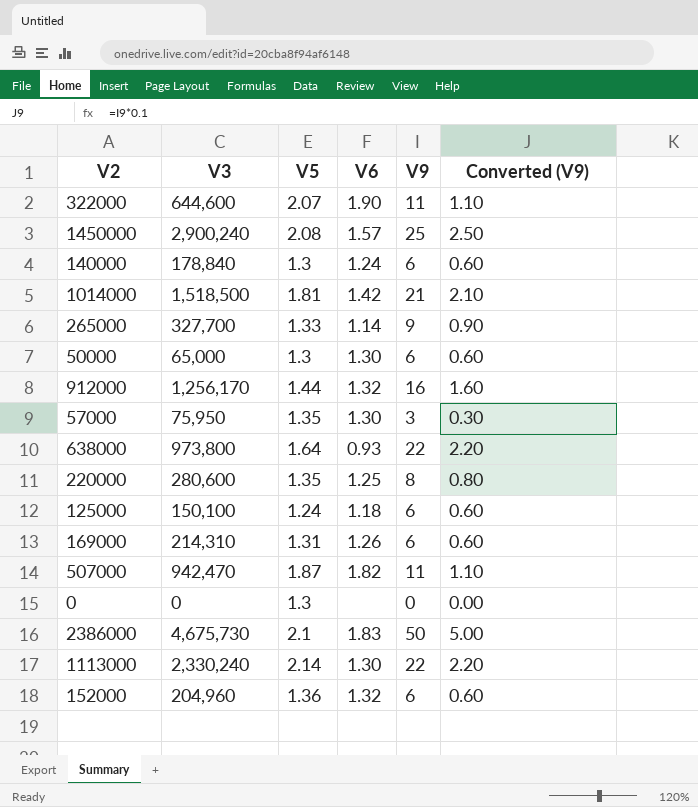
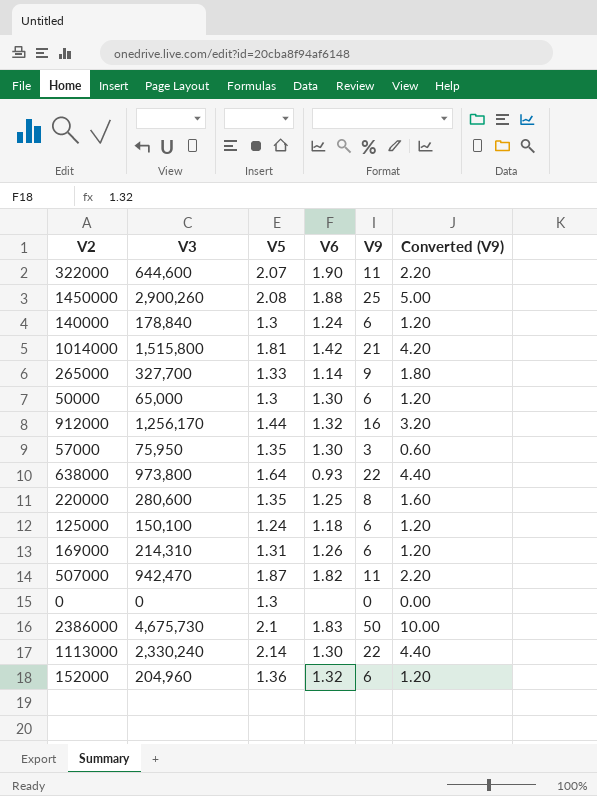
column Converted (V9) | formula: [V9] * 0.1 -> [V9] * 0.2
1450000 | V3: 2,900,240 -> 2,900,260
1450000 | V6: 1.57 -> 1.88
1014000 | V3: 1,518,500 -> 1,515,800

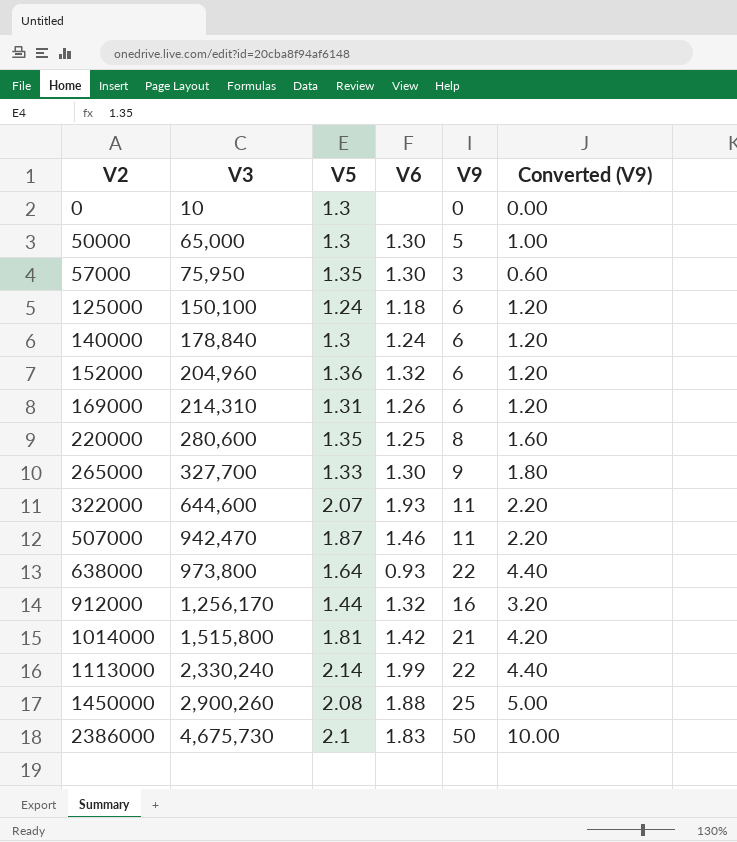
row order: none -> V2 ascending
0 | V3: 0 -> 10
50000 | V9: 6 -> 5
50000 | Converted (V9): 1.20 -> 1.00
265000 | V6: 1.14 -> 1.30
322000 | V6: 1.90 -> 1.93
507000 | V6: 1.82 -> 1.46
1113000 | V6: 1.30 -> 1.99

